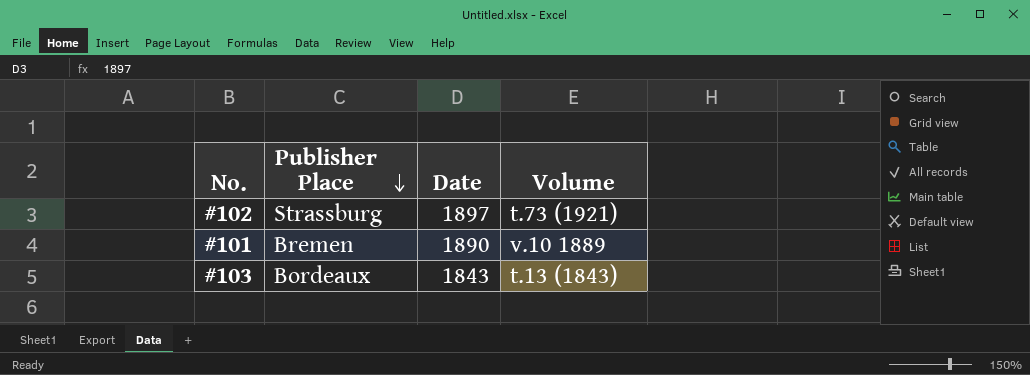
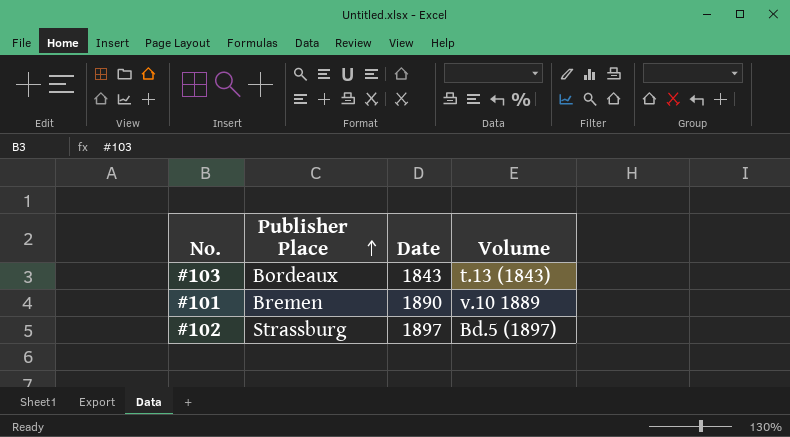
row order: Publisher Place descending -> Publisher Place ascending
#102 | Volume: t.73 (1921) -> Bd.5 (1897)

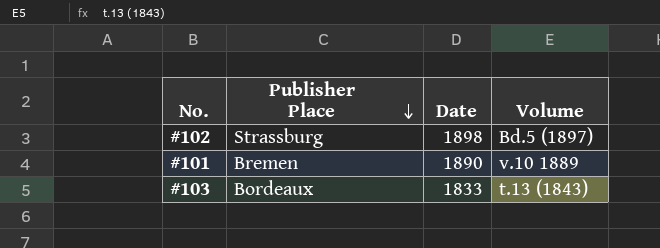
row order: Publisher Place ascending -> Publisher Place descending
#102 | Date: 1897 -> 1898
#103 | Date: 1843 -> 1833

